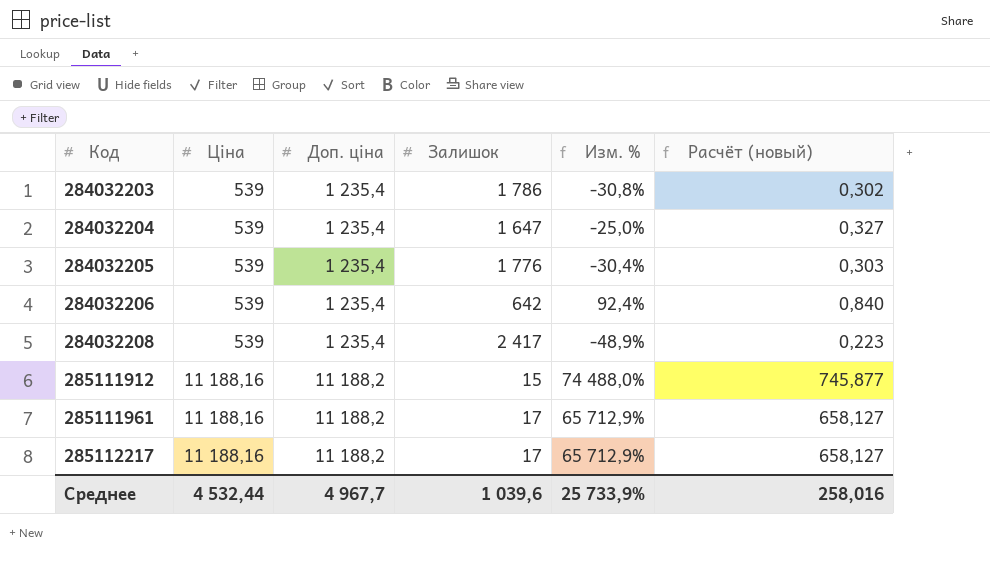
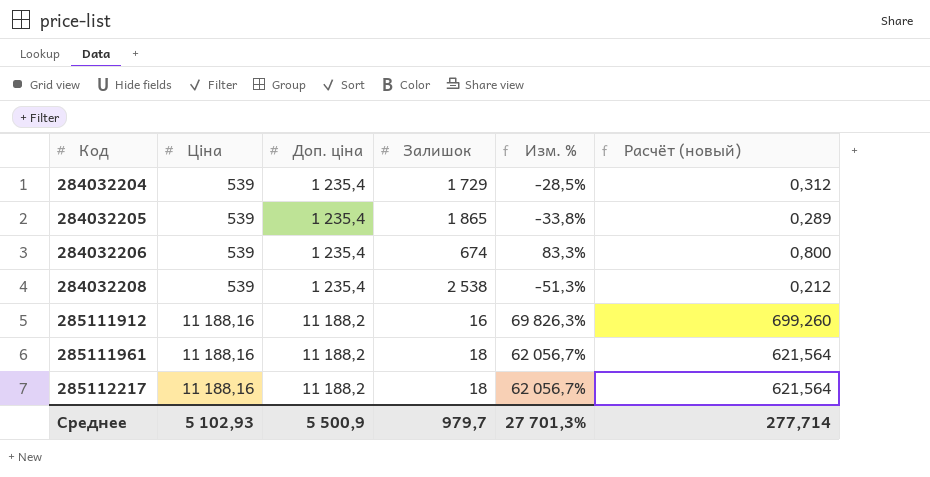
row 284032203: 539 | 1 235,4 | 1 786 | -30,8% | 0,302 -> none
284032204 | Залишок: 1 647 -> 1 729
284032204 | Изм. %: -25,0% -> -28,5%
284032204 | Расчёт (новый): 0,327 -> 0,312
284032205 | Залишок: 1 776 -> 1 865
284032205 | Изм. %: -30,4% -> -33,8%
284032205 | Расчёт (новый): 0,303 -> 0,289
284032206 | Залишок: 642 -> 674
284032206 | Изм. %: 92,4% -> 83,3%
284032206 | Расчёт (новый): 0,840 -> 0,800
284032208 | Залишок: 2 417 -> 2 538
284032208 | Изм. %: -48,9% -> -51,3%
284032208 | Расчёт (новый): 0,223 -> 0,212
285111912 | Залишок: 15 -> 16
285111912 | Изм. %: 74 488,0% -> 69 826,3%
285111912 | Расчёт (новый): 745,877 -> 699,260
285111961 | Залишок: 17 -> 18
285111961 | Изм. %: 65 712,9% -> 62 056,7%
285111961 | Расчёт (новый): 658,127 -> 621,564
285112217 | Залишок: 17 -> 18
285112217 | Изм. %: 65 712,9% -> 62 056,7%
285112217 | Расчёт (новый): 658,127 -> 621,564
Среднее | Ціна: 4 532,44 -> 5 102,93
Среднее | Доп. ціна: 4 967,7 -> 5 500,9
Среднее | Залишок: 1 039,6 -> 979,7
Среднее | Изм. %: 25 733,9% -> 27 701,3%
Среднее | Расчёт (новый): 258,016 -> 277,714

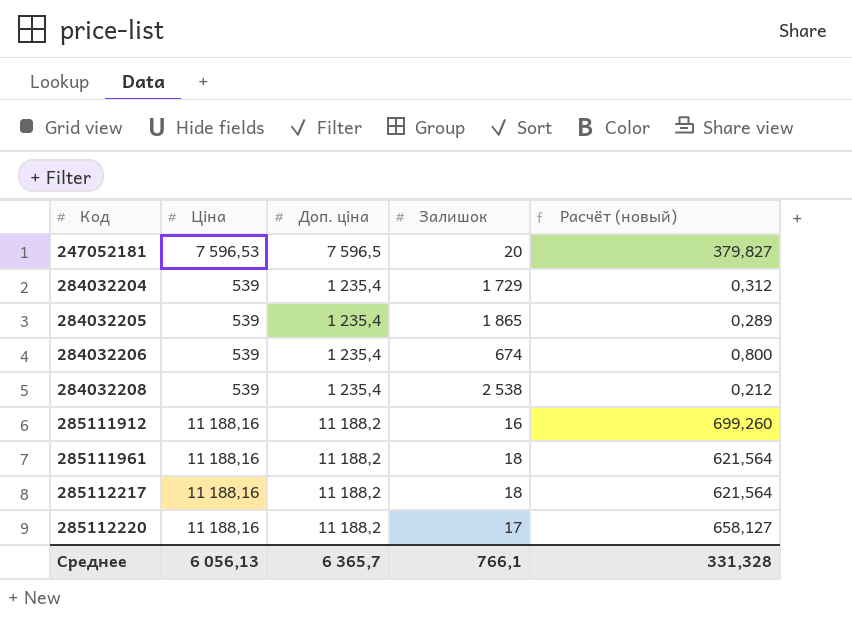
column Изм. % | formula: ([Доп. ціна] - [Залишок]) / [Залишок] -> none
row 247052181: none -> 7 596,53 | 7 596,5 | 20 | 379,827
row 285112220: none -> 11 188,16 | 11 188,2 | 17 | 658,127
Среднее | Ціна: 5 102,93 -> 6 056,13
Среднее | Доп. ціна: 5 500,9 -> 6 365,7
Среднее | Залишок: 979,7 -> 766,1
Среднее | Расчёт (новый): 277,714 -> 331,328

